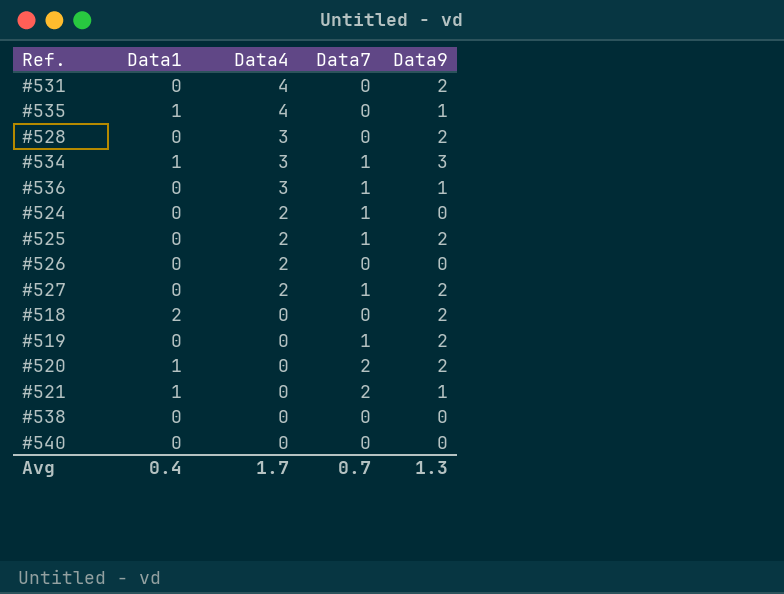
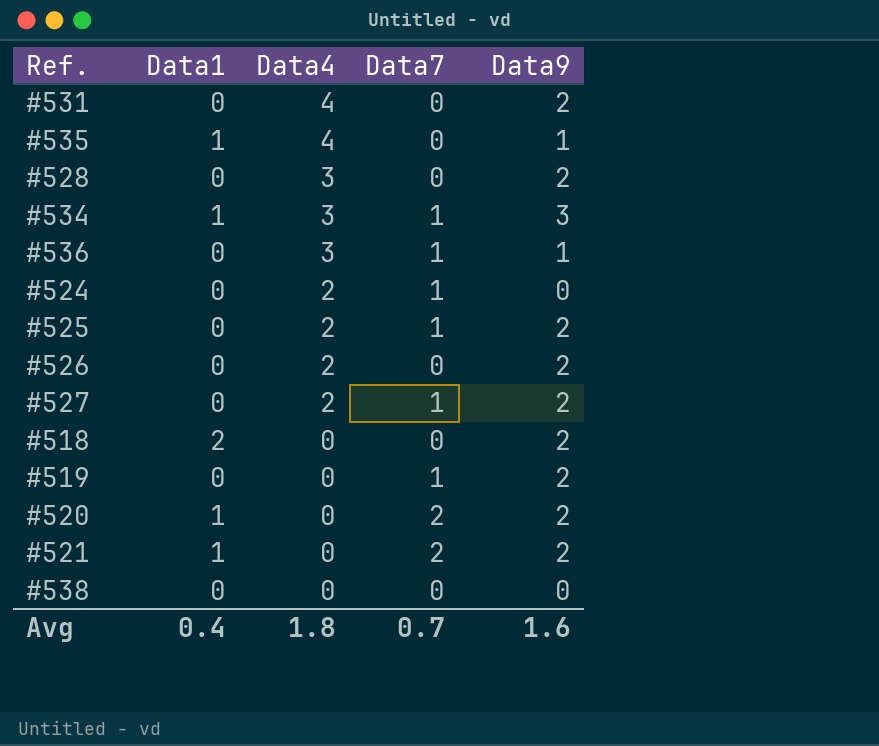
row #540: 0 | 0 | 0 | 0 -> none
#526 | Data9: 0 -> 2
#521 | Data9: 1 -> 2
Avg | Data4: 1.7 -> 1.8
Avg | Data9: 1.3 -> 1.6

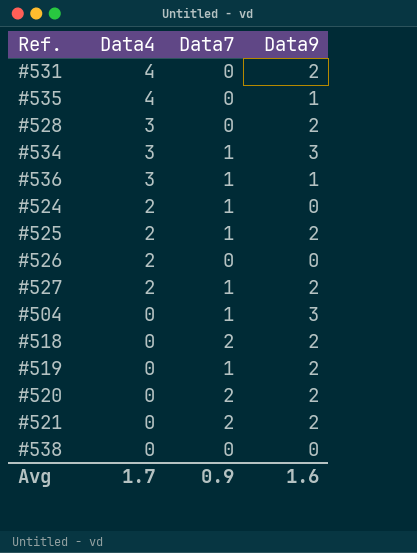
column Data1 | position: 2 -> none
#526 | Data9: 2 -> 0
row #504: none -> 0 | 1 | 3
#518 | Data7: 0 -> 2
Avg | Data4: 1.8 -> 1.7
Avg | Data7: 0.7 -> 0.9

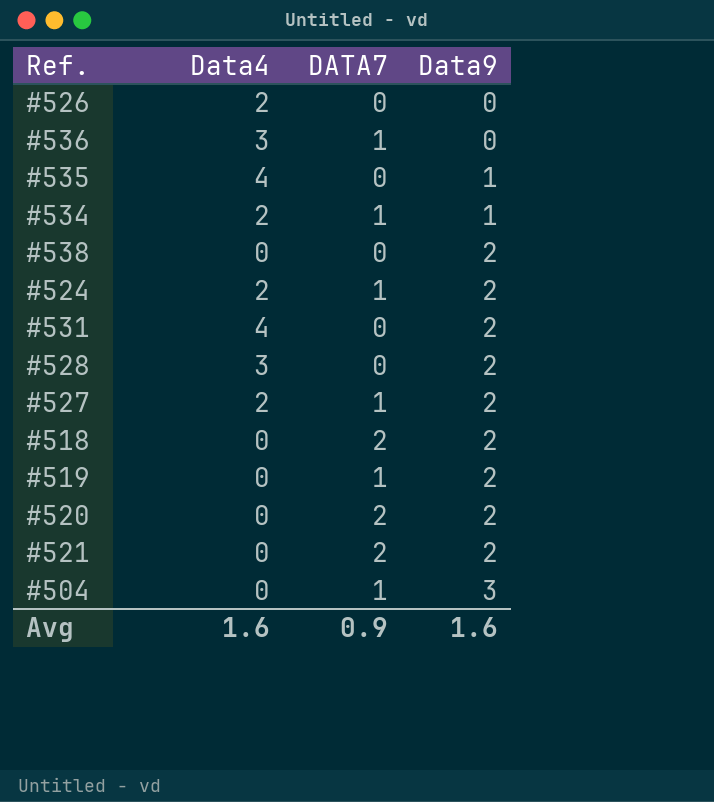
row order: Data4 descending -> Data9 ascending
column name: Data7 -> DATA7
row #525: 2 | 1 | 2 -> none
#536 | Data9: 1 -> 0
#534 | Data4: 3 -> 2
#534 | Data9: 3 -> 1
#538 | Data9: 0 -> 2
#524 | Data9: 0 -> 2
Avg | Data4: 1.7 -> 1.6

